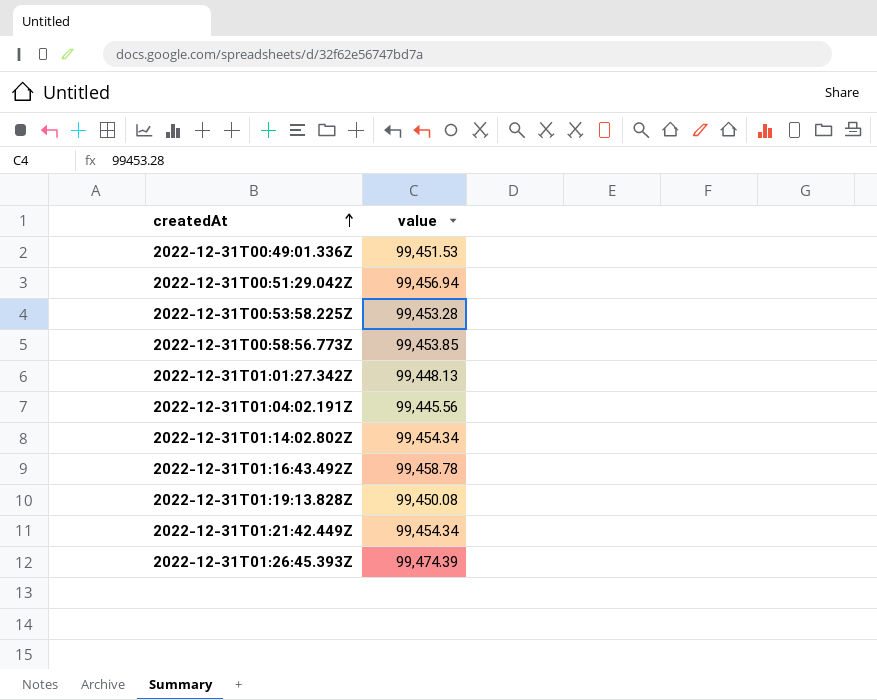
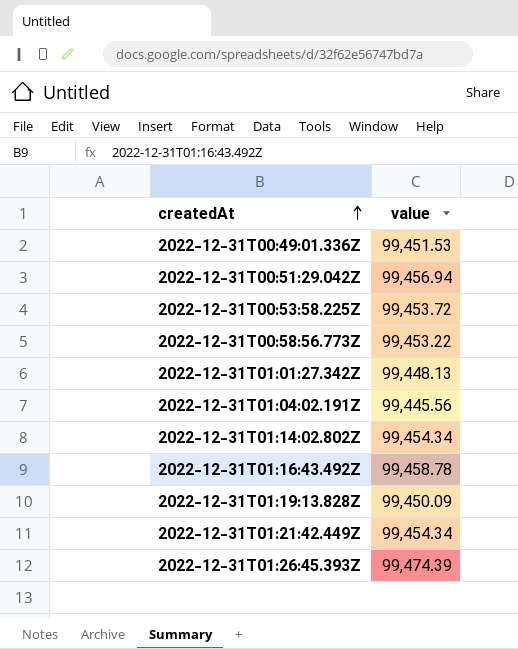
2022-12-31T00:53:58.225Z | value: 99,453.28 -> 99,453.72
2022-12-31T00:58:56.773Z | value: 99,453.85 -> 99,453.22
2022-12-31T01:19:13.828Z | value: 99,450.08 -> 99,450.09

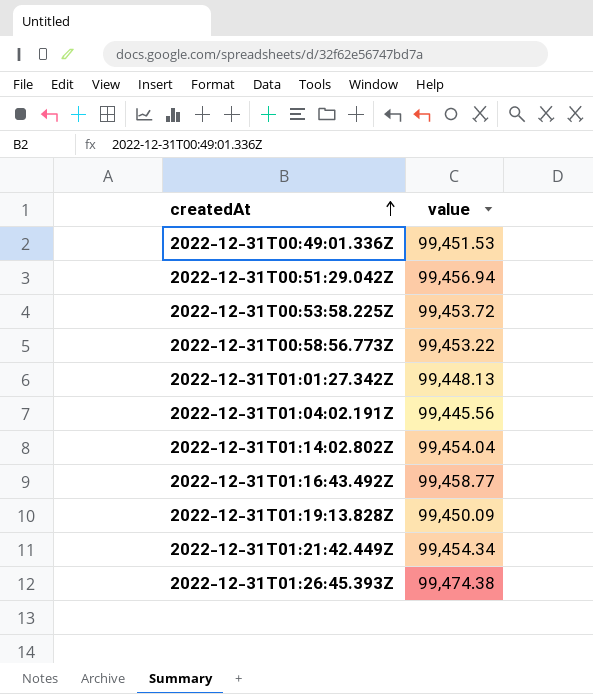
2022-12-31T01:14:02.802Z | value: 99,454.34 -> 99,454.04
2022-12-31T01:16:43.492Z | value: 99,458.78 -> 99,458.77
2022-12-31T01:26:45.393Z | value: 99,474.39 -> 99,474.38

